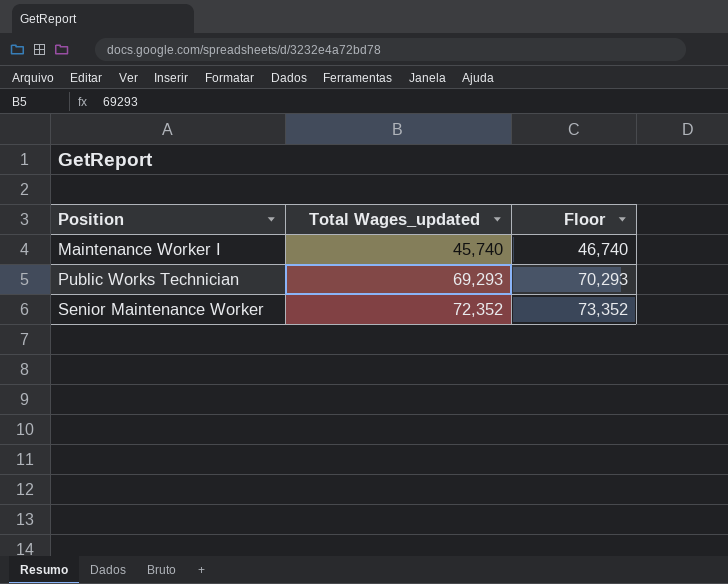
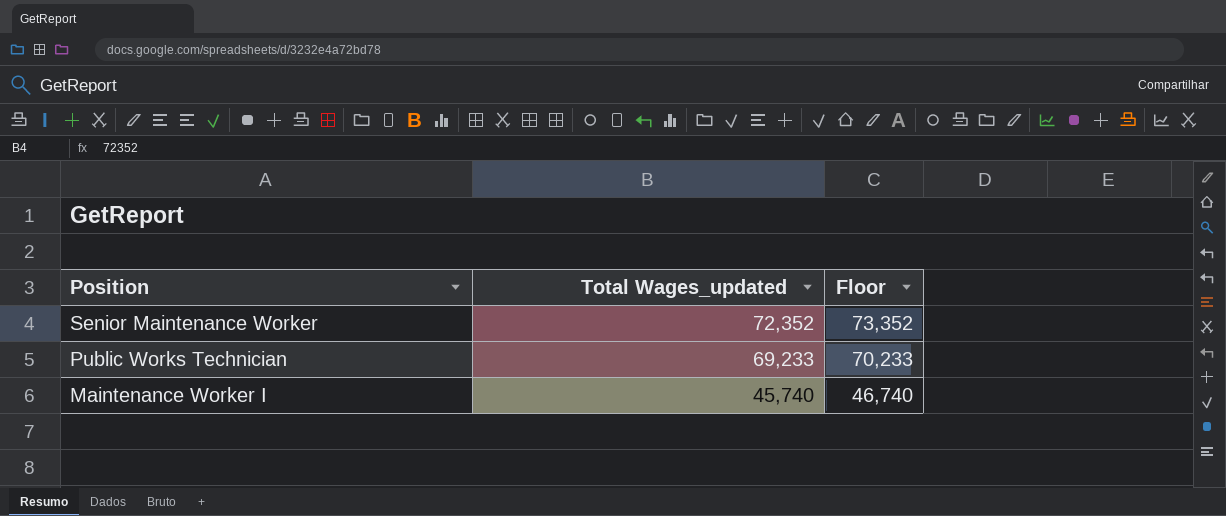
row order: Position ascending -> Position descending
Public Works Technician | Total Wages_updated: 69,293 -> 69,233
Public Works Technician | Floor: 70,293 -> 70,233

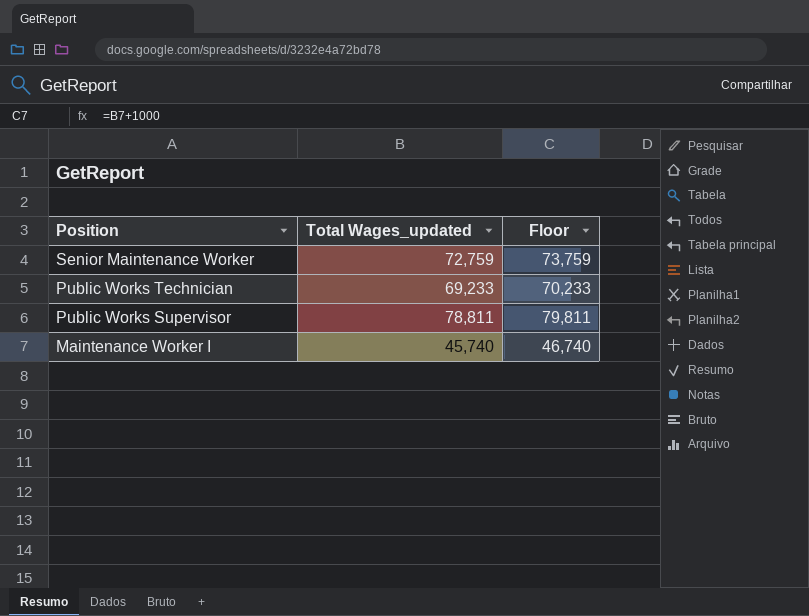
Senior Maintenance Worker | Total Wages_updated: 72,352 -> 72,759
Senior Maintenance Worker | Floor: 73,352 -> 73,759
row Public Works Supervisor: none -> 78,811 | 79,811

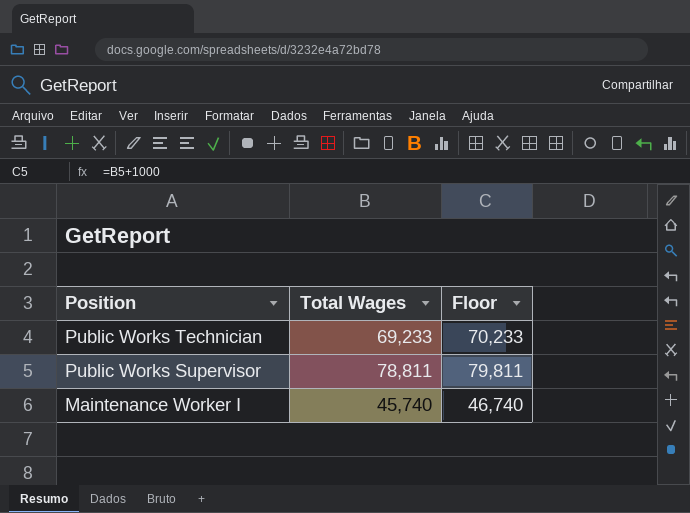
column name: Total Wages_updated -> Total Wages
row Senior Maintenance Worker: 72,759 | 73,759 -> none

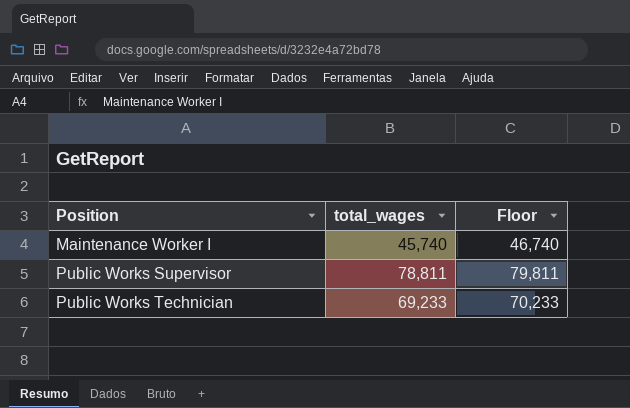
row order: Position descending -> Position ascending
column name: Total Wages -> total_wages

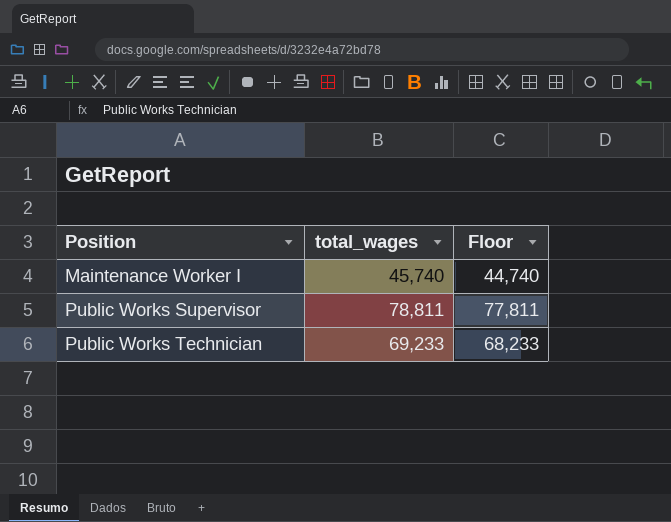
column Floor | formula: [total_wages] + 1000 -> [total_wages] - 1000

